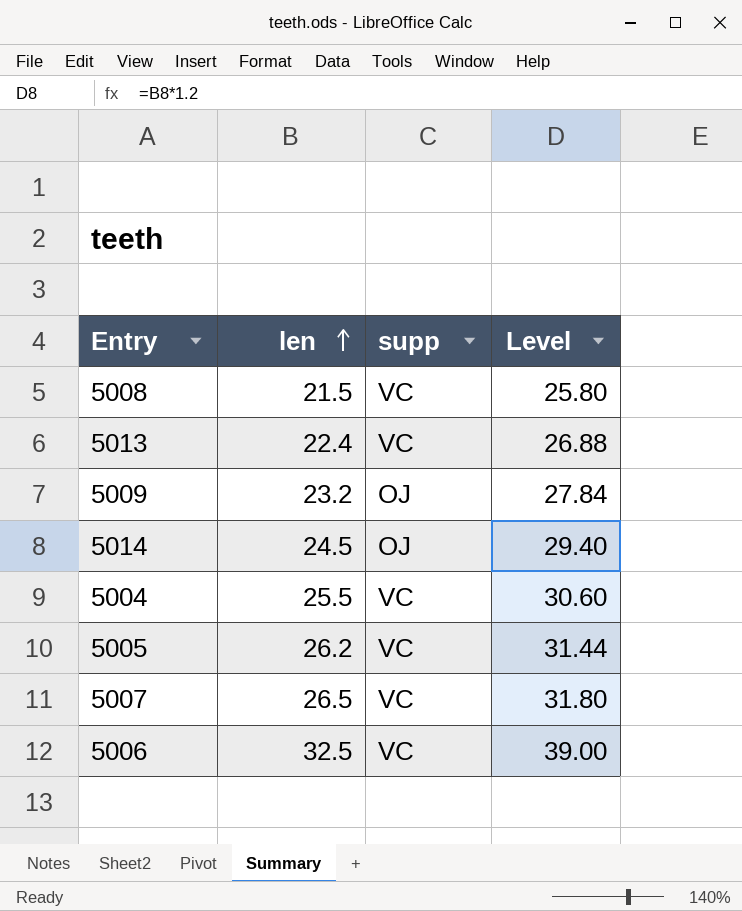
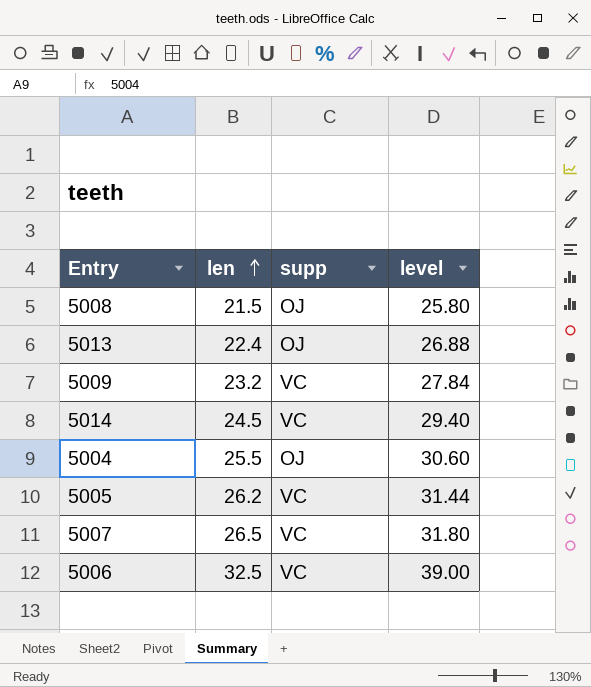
column name: Level -> level
5008 | supp: VC -> OJ
5013 | supp: VC -> OJ
5009 | supp: OJ -> VC
5014 | supp: OJ -> VC
5004 | supp: VC -> OJ

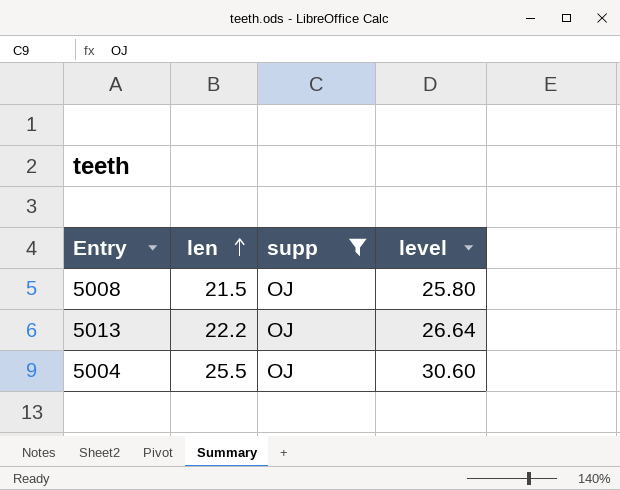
filter: none -> supp = OJ
5013 | len: 22.4 -> 22.2
5013 | level: 26.88 -> 26.64

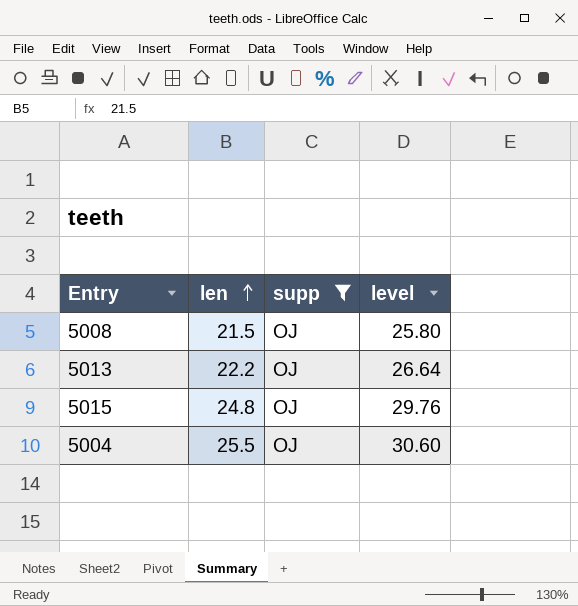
row 5015: none -> 24.8 | OJ | 29.76

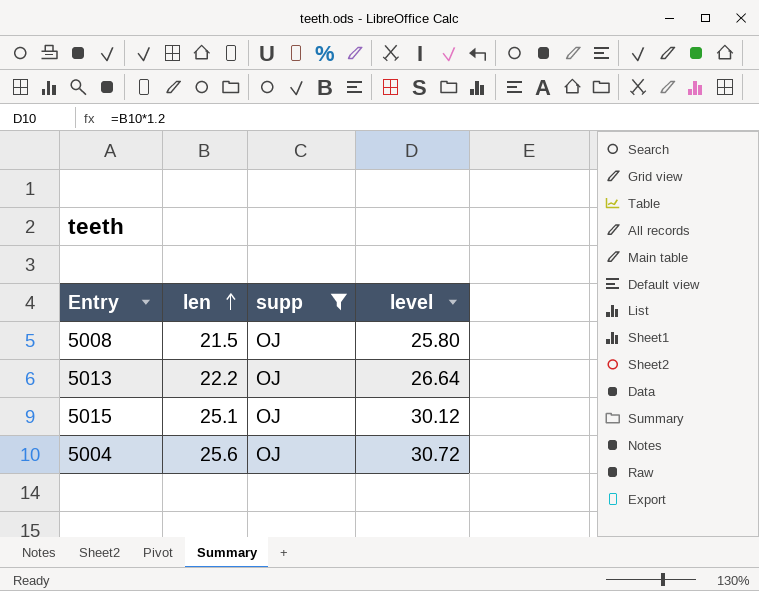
5015 | len: 24.8 -> 25.1
5015 | level: 29.76 -> 30.12
5004 | len: 25.5 -> 25.6
5004 | level: 30.60 -> 30.72

